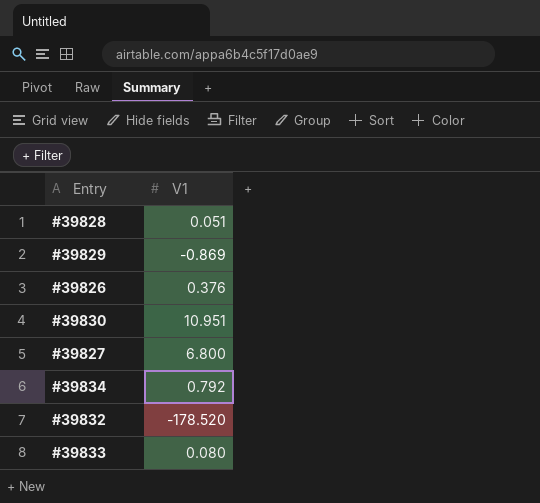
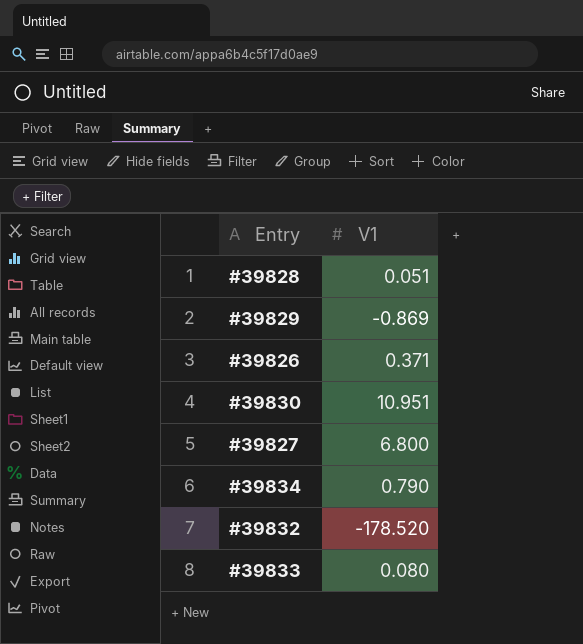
#39826 | V1: 0.376 -> 0.371
#39834 | V1: 0.792 -> 0.790

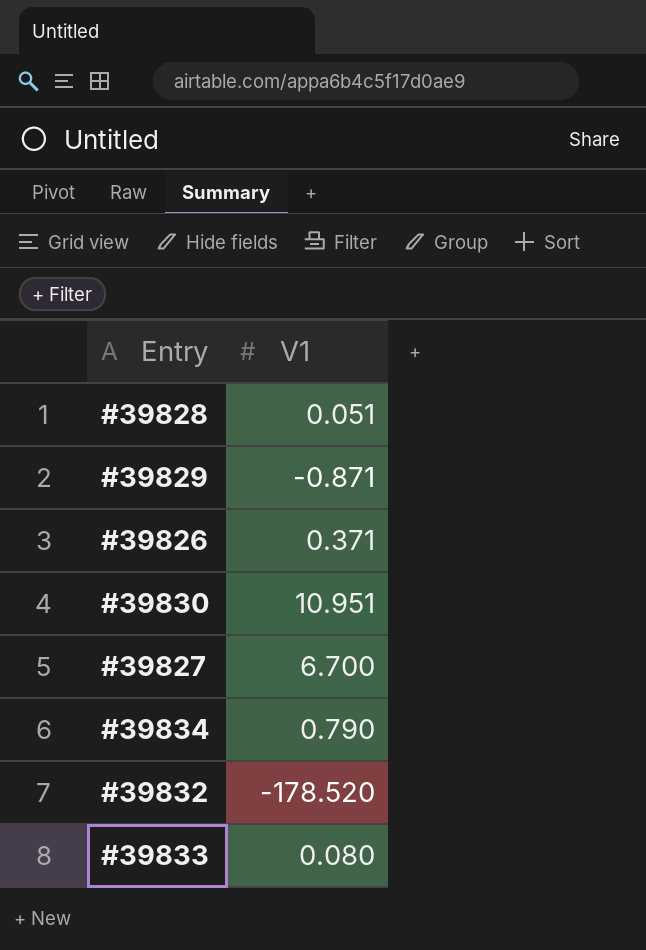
#39829 | V1: -0.869 -> -0.871
#39827 | V1: 6.800 -> 6.700

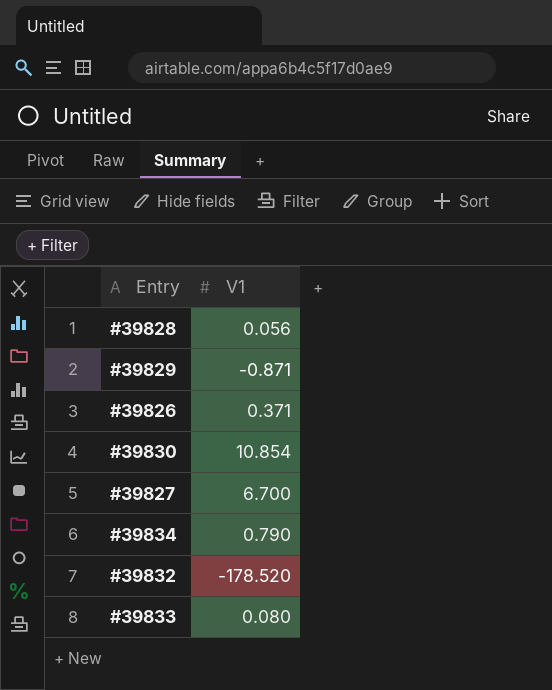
#39828 | V1: 0.051 -> 0.056
#39830 | V1: 10.951 -> 10.854

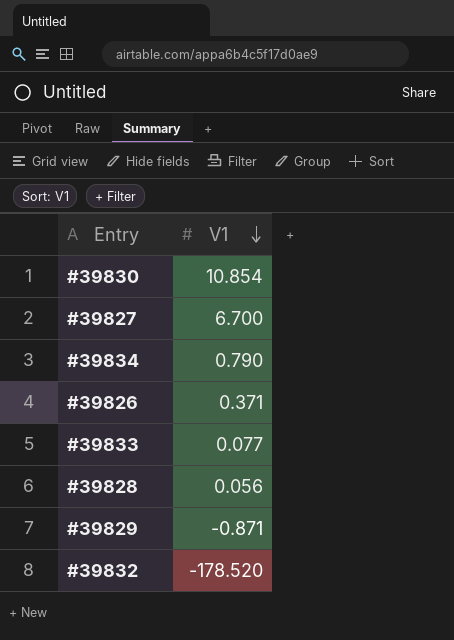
row order: none -> V1 descending
#39833 | V1: 0.080 -> 0.077

